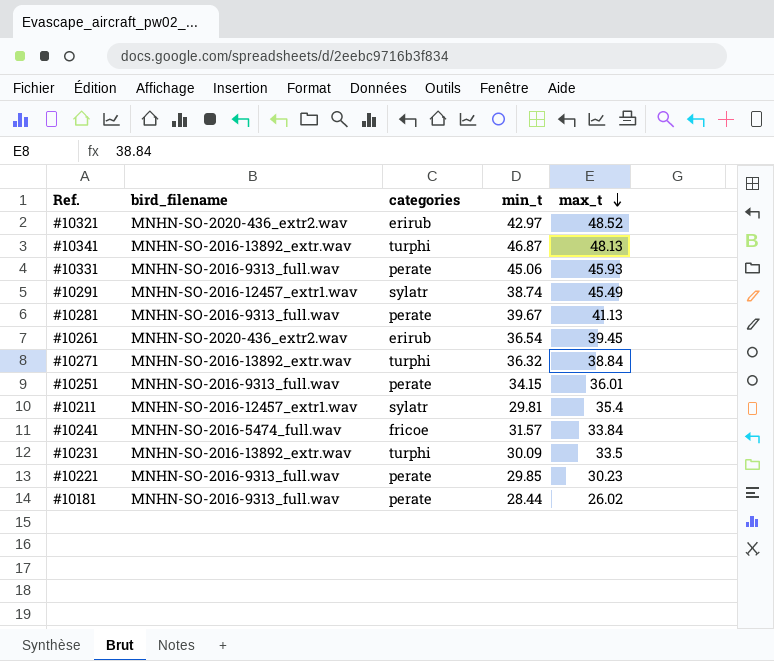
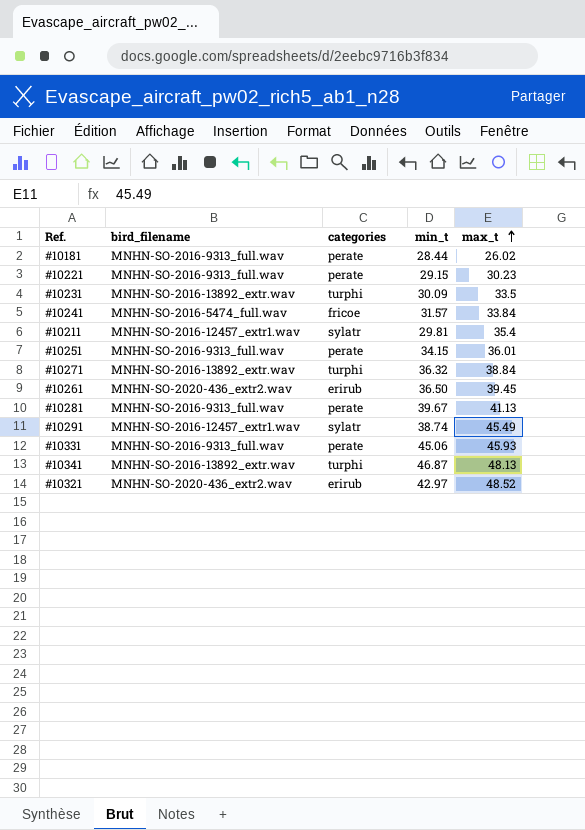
row order: max_t descending -> max_t ascending
#10221 | min_t: 29.85 -> 29.15
#10261 | min_t: 36.54 -> 36.50

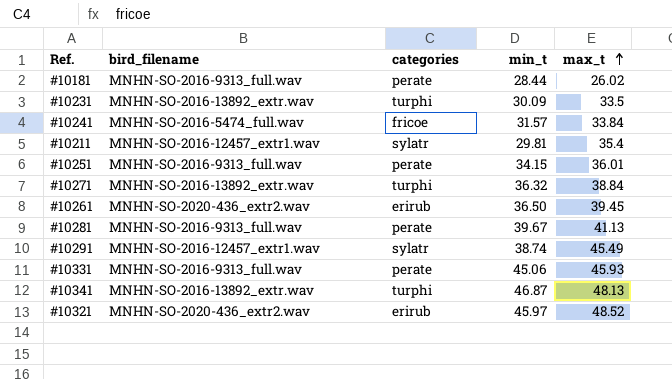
row #10221: MNHN-SO-2016-9313_full.wav | perate | 29.15 | 30.23 -> none
#10321 | min_t: 42.97 -> 45.97

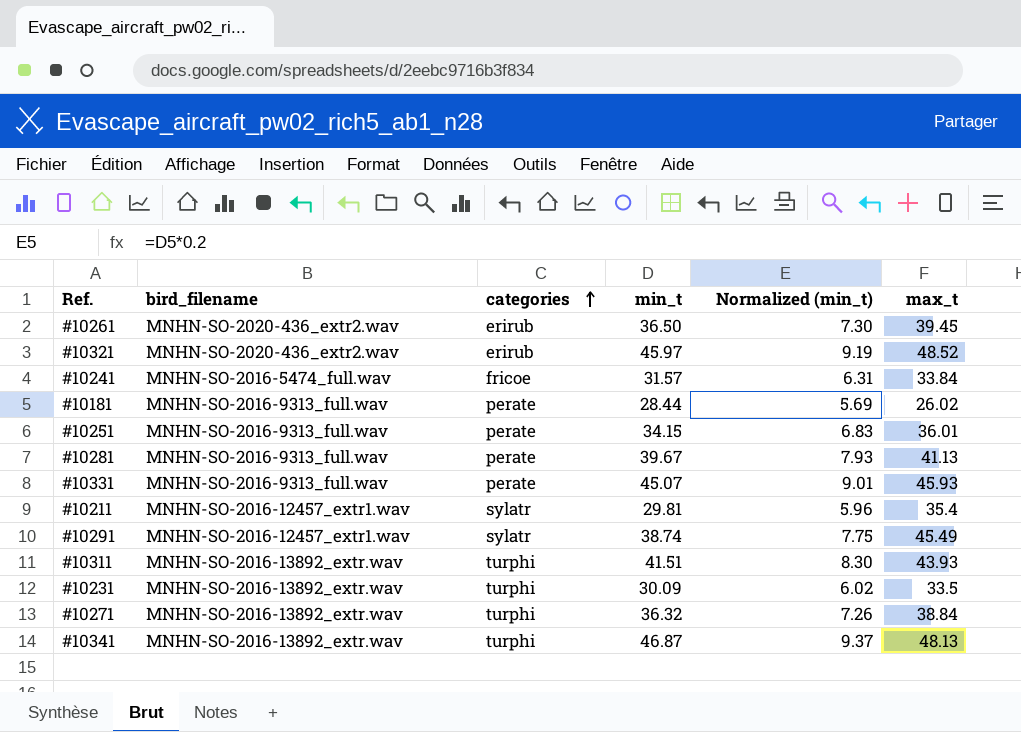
row order: max_t ascending -> categories ascending
column Normalized (min_t) | formula: none -> [min_t] * 0.2
#10331 | min_t: 45.06 -> 45.07
row #10311: none -> MNHN-SO-2016-13892_extr.wav | turphi | 41.51 | 8.30 | 43.93

